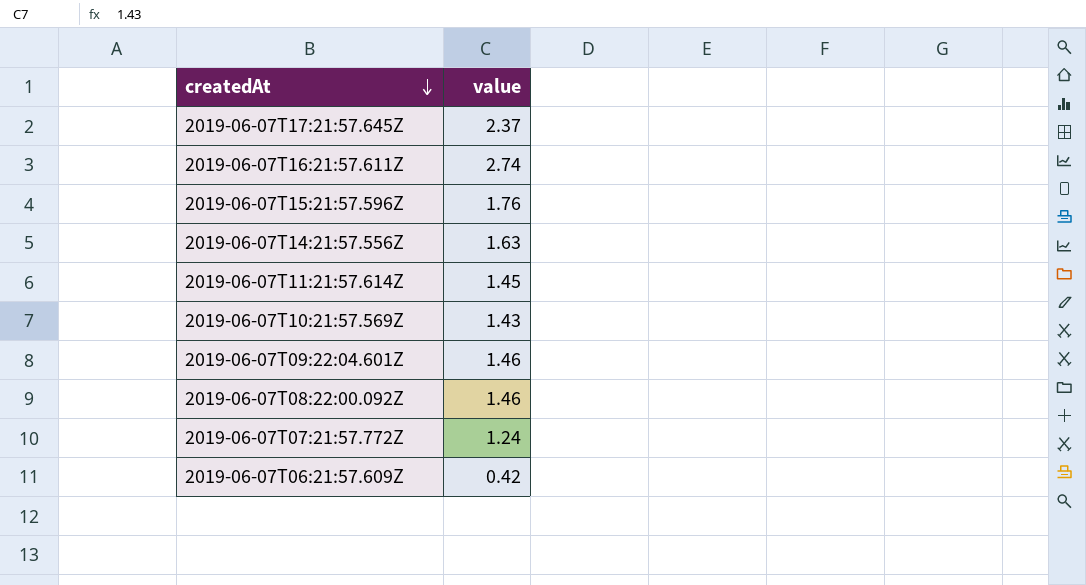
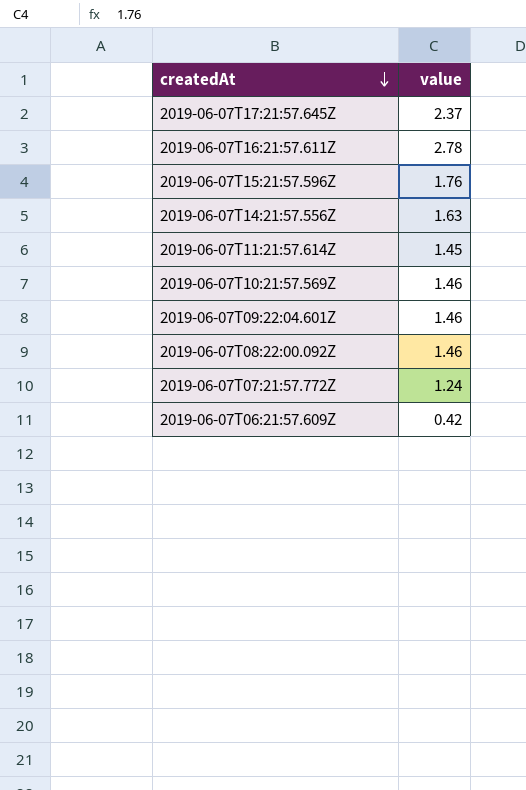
2019-06-07T16:21:57.611Z | value: 2.74 -> 2.78
2019-06-07T10:21:57.569Z | value: 1.43 -> 1.46

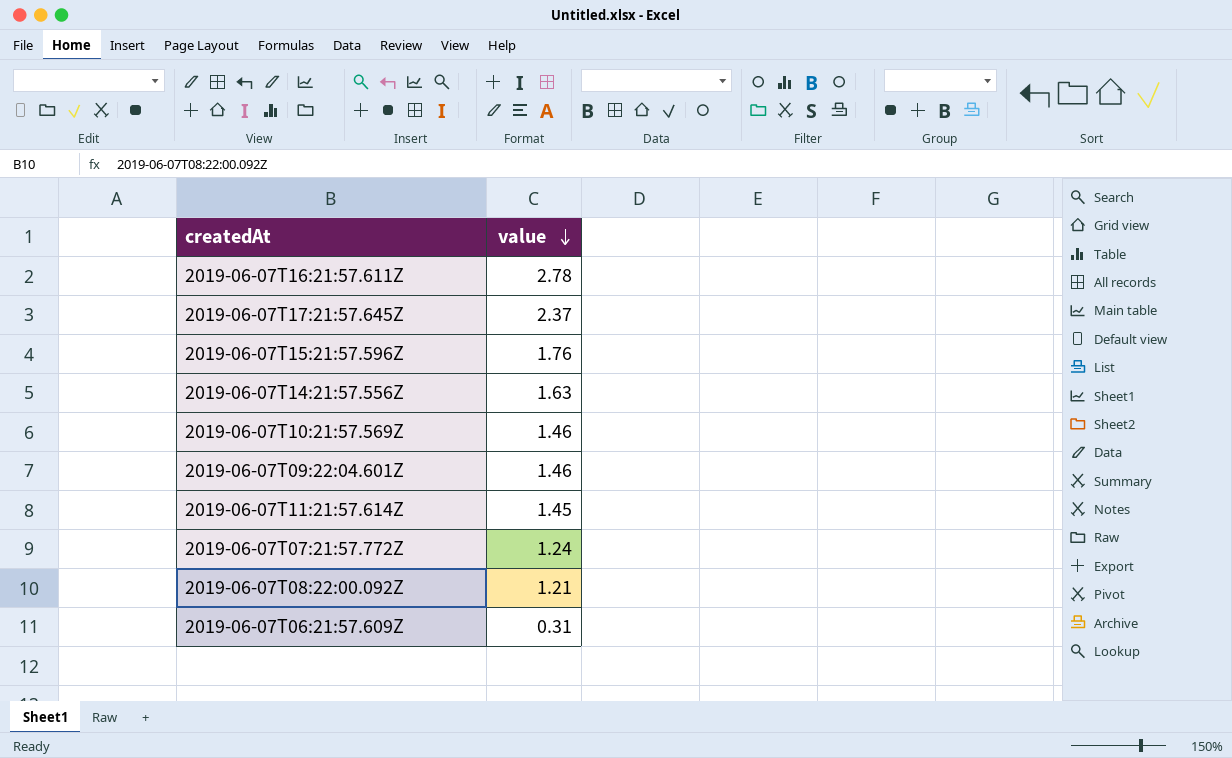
row order: createdAt descending -> value descending
2019-06-07T08:22:00.092Z | value: 1.46 -> 1.21
2019-06-07T06:21:57.609Z | value: 0.42 -> 0.31

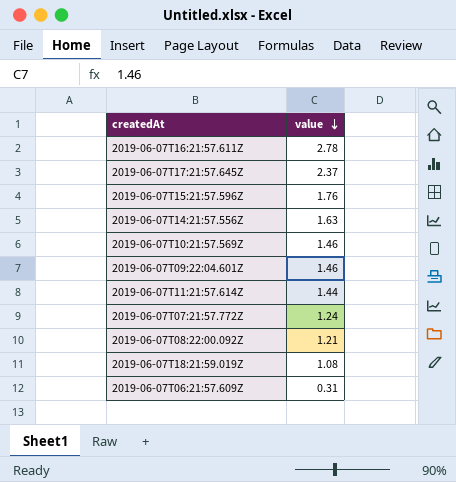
2019-06-07T11:21:57.614Z | value: 1.45 -> 1.44
row 2019-06-07T18:21:59.019Z: none -> 1.08

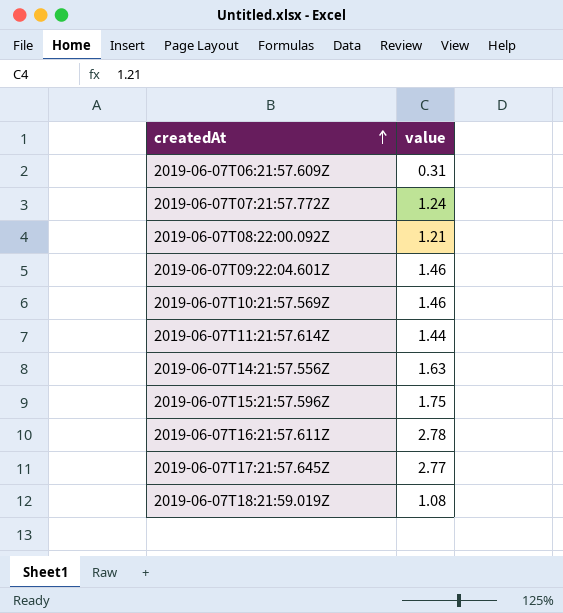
row order: value descending -> createdAt ascending
2019-06-07T15:21:57.596Z | value: 1.76 -> 1.75
2019-06-07T17:21:57.645Z | value: 2.37 -> 2.77

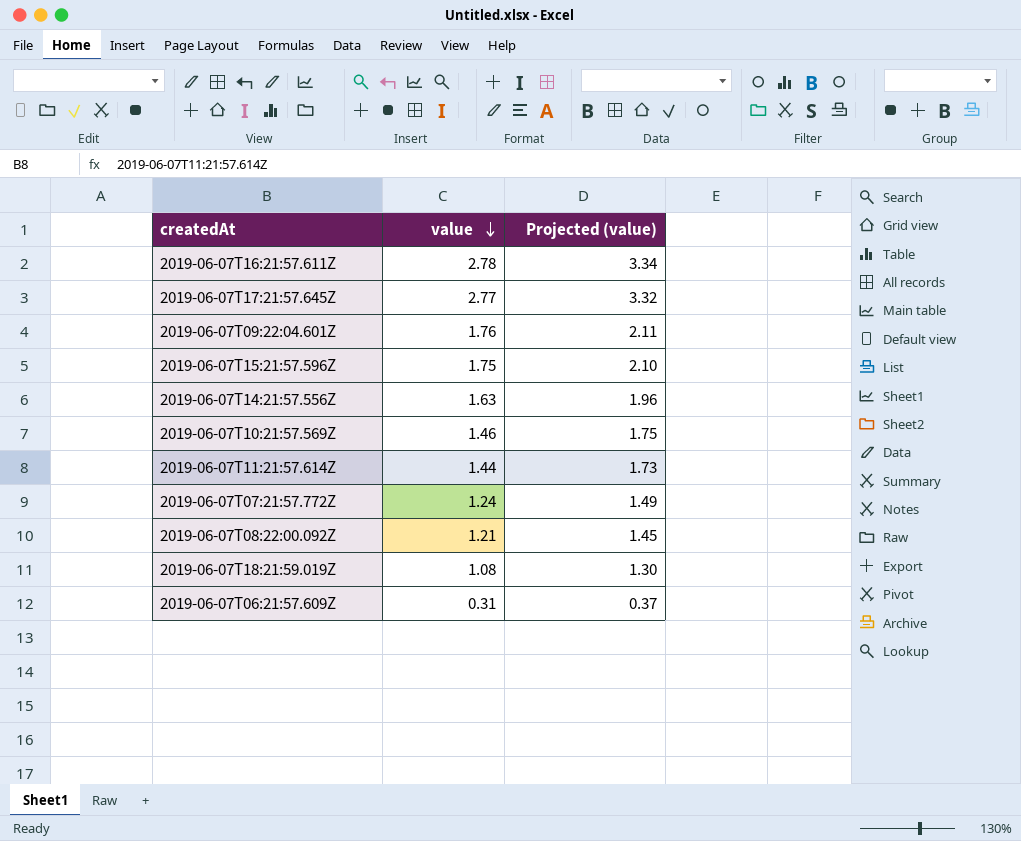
row order: createdAt ascending -> value descending
column Projected (value) | formula: none -> [value] * 1.2
2019-06-07T09:22:04.601Z | value: 1.46 -> 1.76

